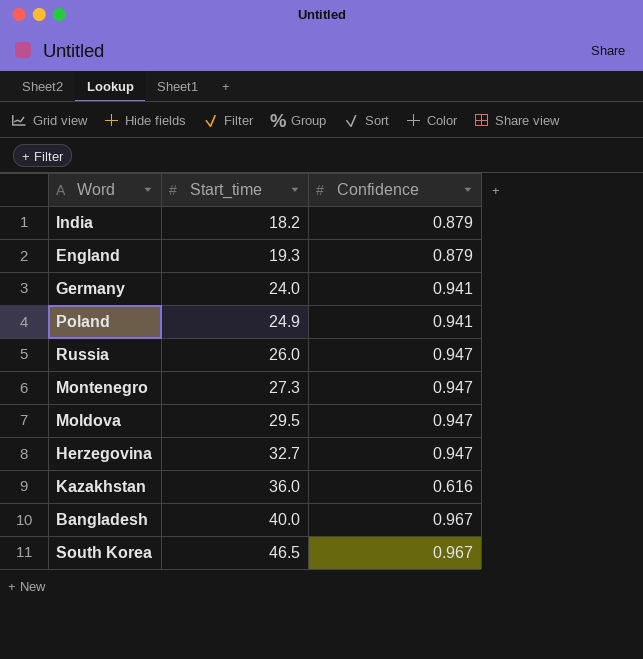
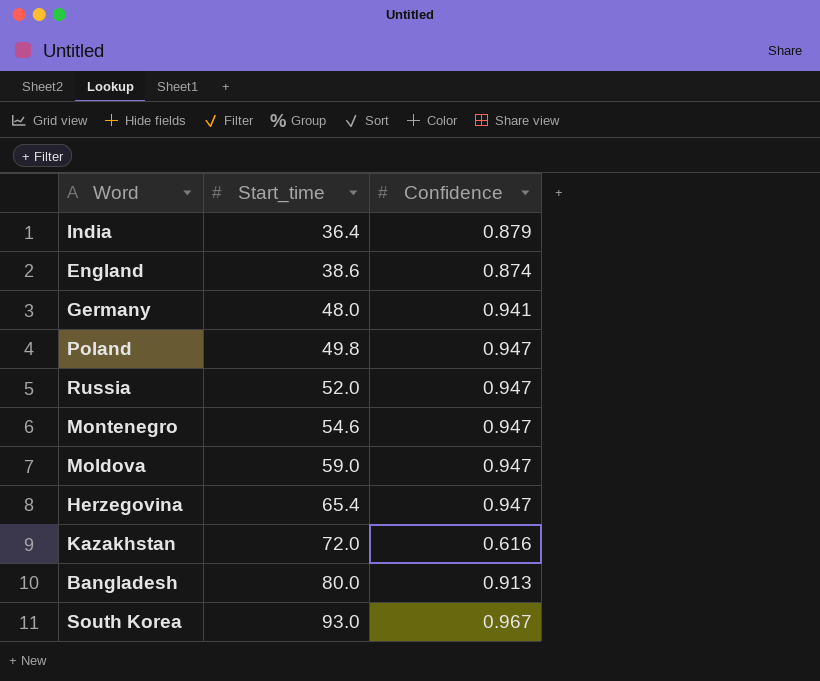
India | Start_time: 18.2 -> 36.4
England | Start_time: 19.3 -> 38.6
England | Confidence: 0.879 -> 0.874
Germany | Start_time: 24.0 -> 48.0
Poland | Start_time: 24.9 -> 49.8
Poland | Confidence: 0.941 -> 0.947
Russia | Start_time: 26.0 -> 52.0
Montenegro | Start_time: 27.3 -> 54.6
Moldova | Start_time: 29.5 -> 59.0
Herzegovina | Start_time: 32.7 -> 65.4
Kazakhstan | Start_time: 36.0 -> 72.0
Bangladesh | Start_time: 40.0 -> 80.0
Bangladesh | Confidence: 0.967 -> 0.913
South Korea | Start_time: 46.5 -> 93.0

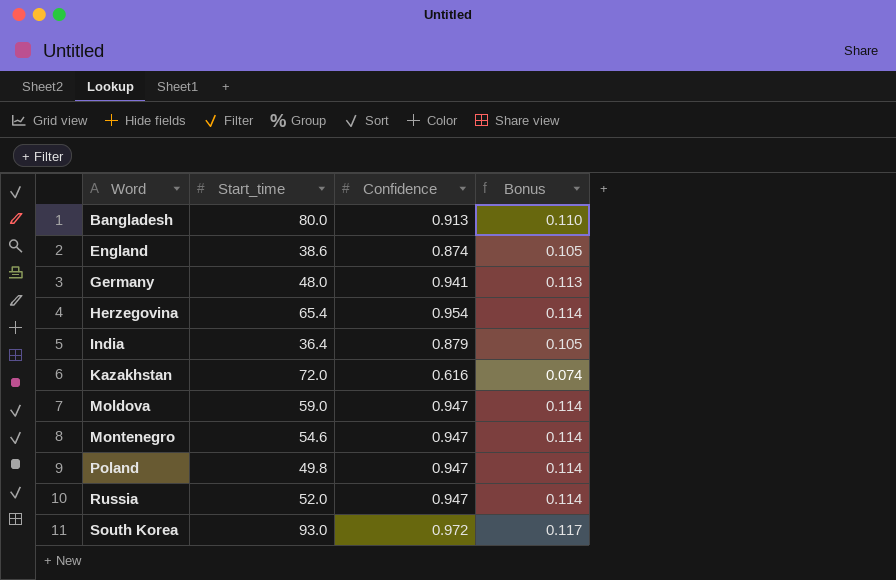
row order: Start_time ascending -> Word ascending
column Bonus | formula: none -> [Confidence] * 0.12
Herzegovina | Confidence: 0.947 -> 0.954
South Korea | Confidence: 0.967 -> 0.972

